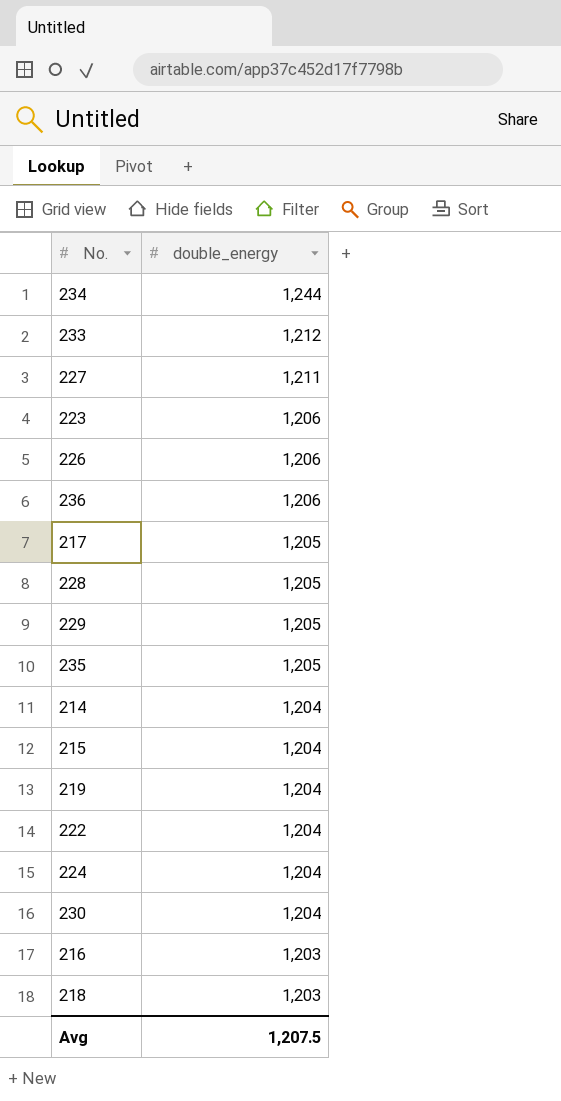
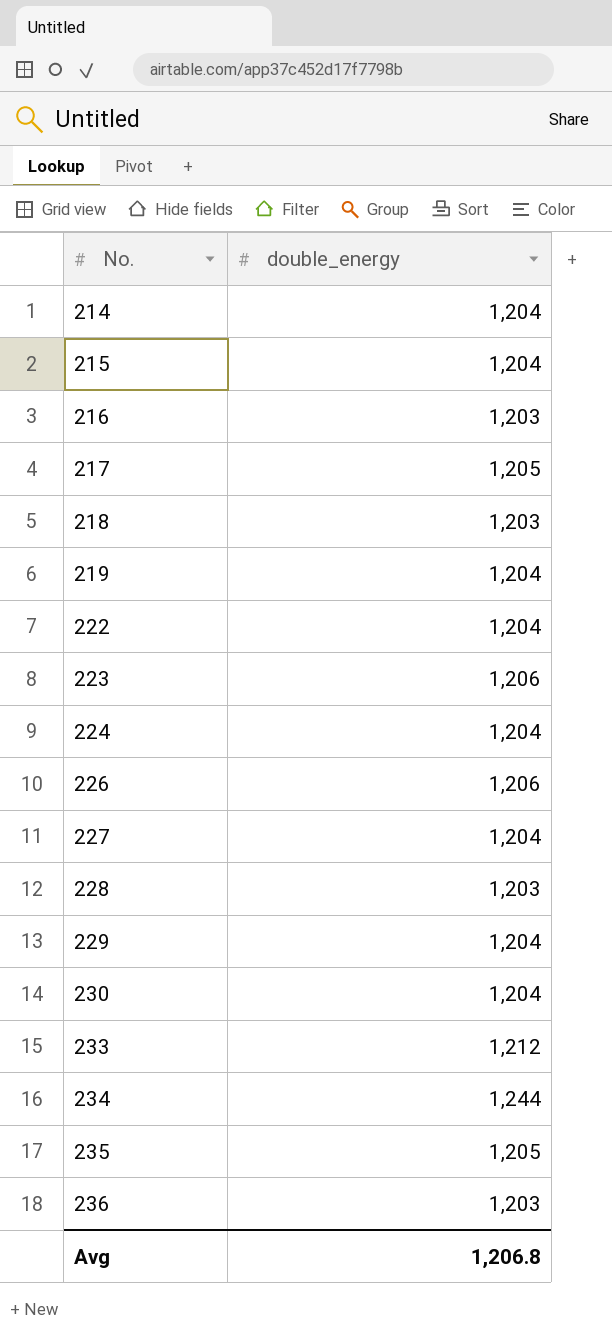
row order: double_energy descending -> No. ascending
227 | double_energy: 1,211 -> 1,204
228 | double_energy: 1,205 -> 1,203
229 | double_energy: 1,205 -> 1,204
236 | double_energy: 1,206 -> 1,203
Avg | double_energy: 1,207.5 -> 1,206.8

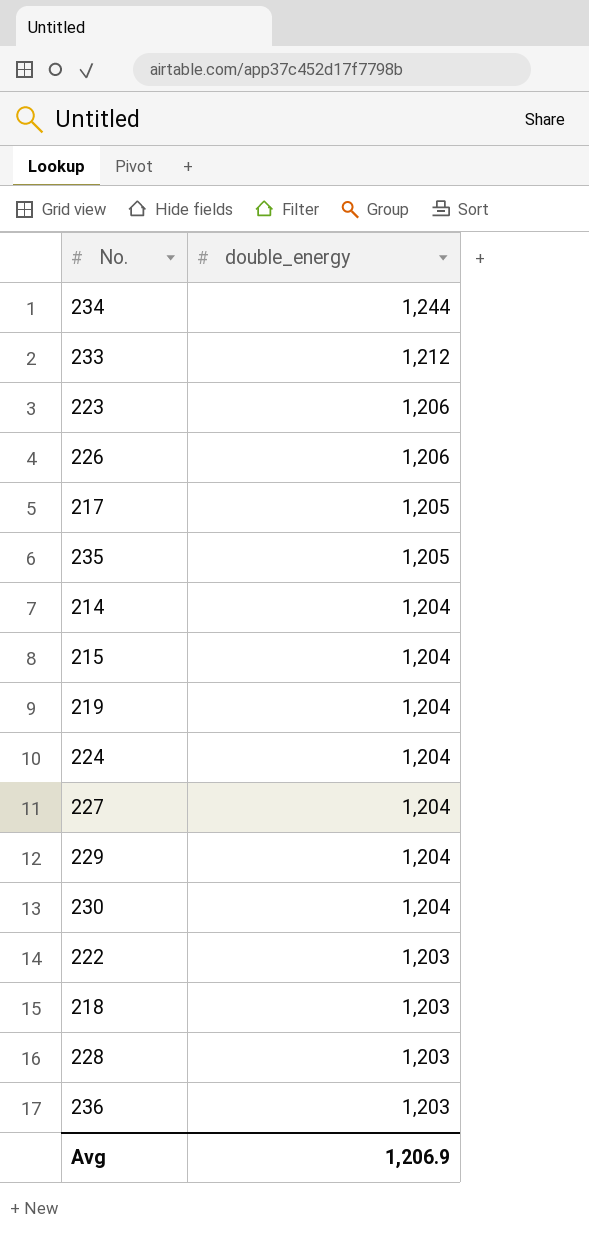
row order: No. ascending -> double_energy descending
row 216: 1,203 -> none
222 | double_energy: 1,204 -> 1,203
Avg | double_energy: 1,206.8 -> 1,206.9

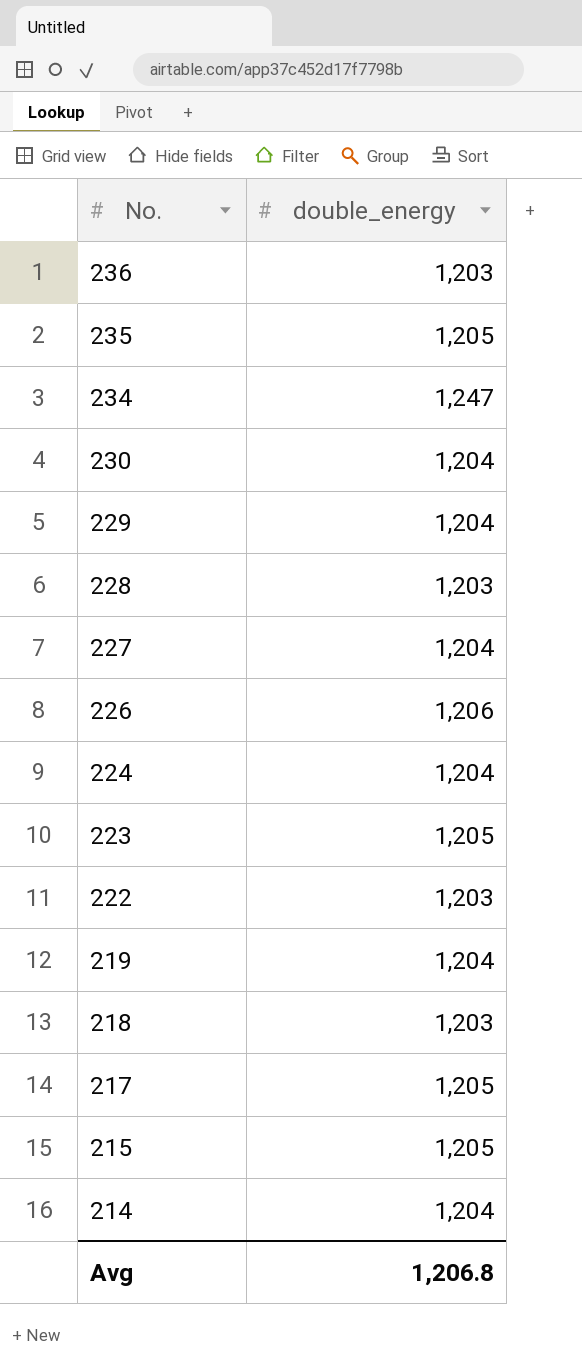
row order: double_energy descending -> No. descending
row 233: 1,212 -> none
234 | double_energy: 1,244 -> 1,247
223 | double_energy: 1,206 -> 1,205
215 | double_energy: 1,204 -> 1,205
Avg | double_energy: 1,206.9 -> 1,206.8

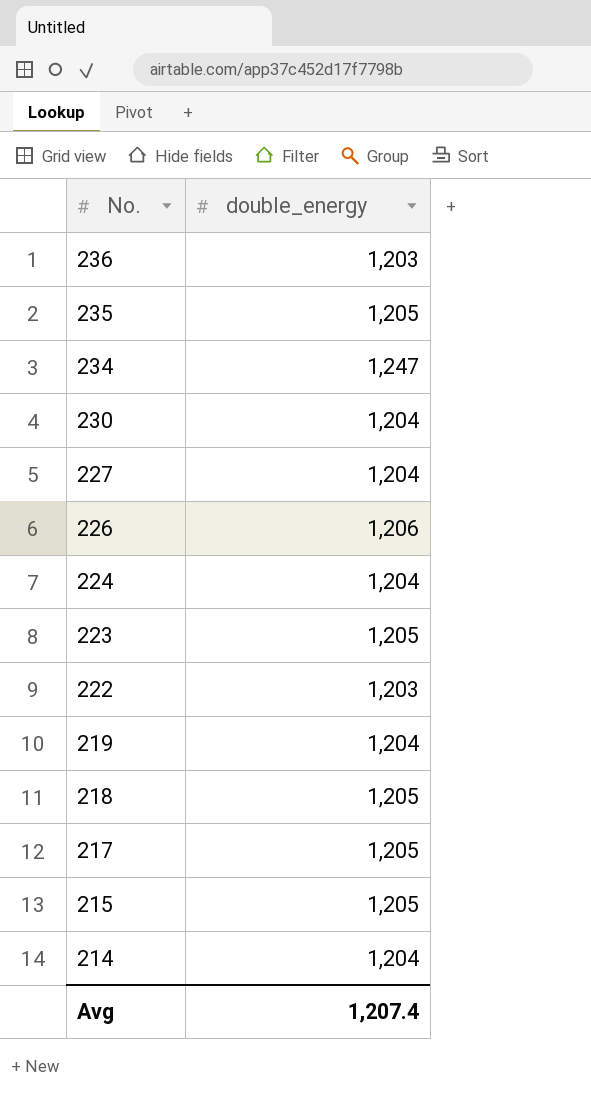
row 229: 1,204 -> none
row 228: 1,203 -> none
218 | double_energy: 1,203 -> 1,205
Avg | double_energy: 1,206.8 -> 1,207.4

